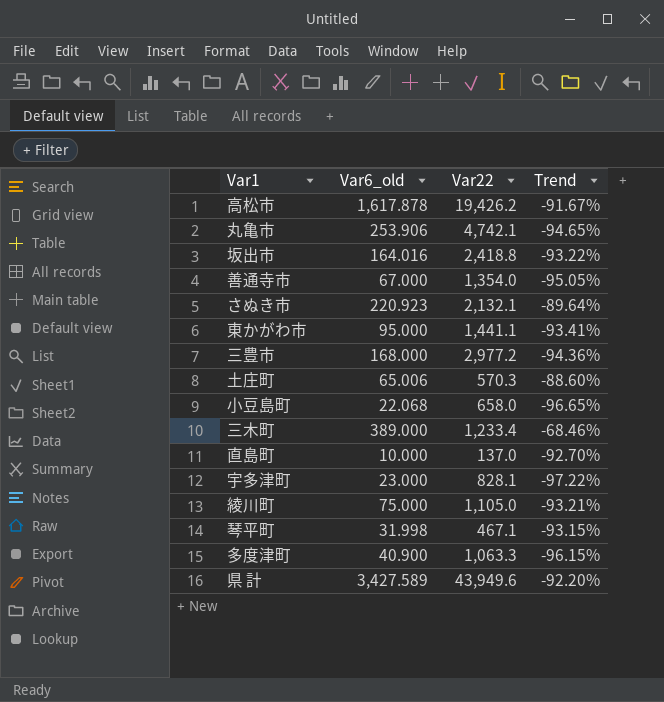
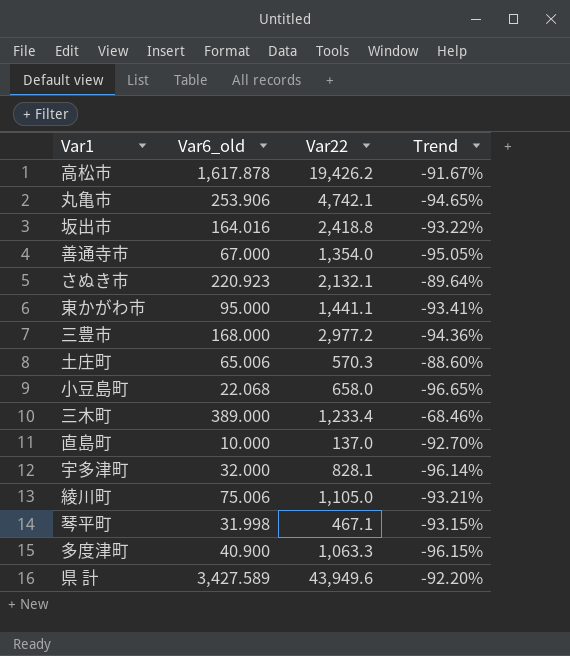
宇多津町 | Var6_old: 23.000 -> 32.000
宇多津町 | Trend: -97.22% -> -96.14%
綾川町 | Var6_old: 75.000 -> 75.006

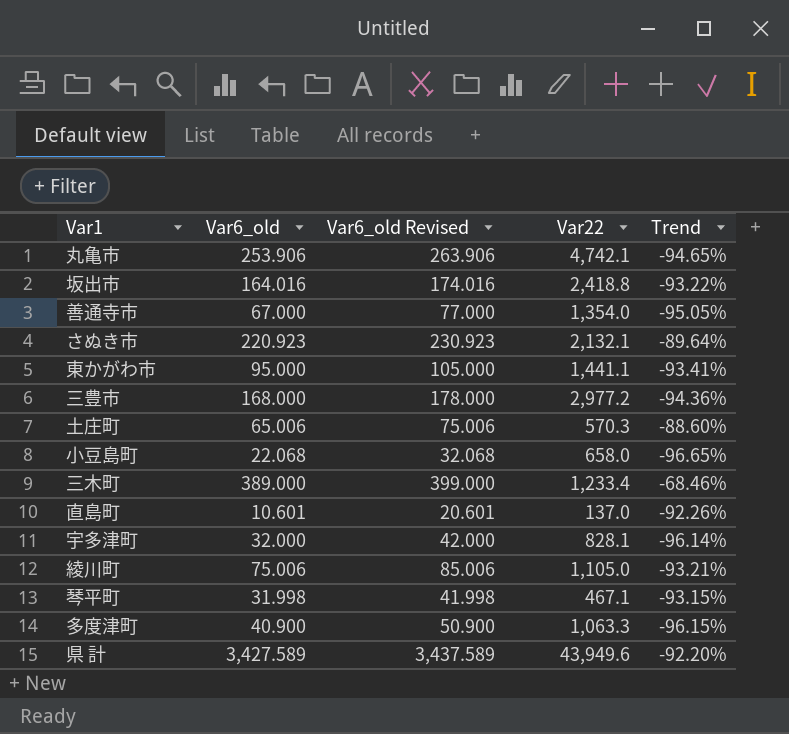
column Var6_old Revised | formula: none -> [Var6_old] + 10
row 高松市: 1,617.878 | 19,426.2 | -91.67% -> none
直島町 | Var6_old: 10.000 -> 10.601
直島町 | Trend: -92.70% -> -92.26%

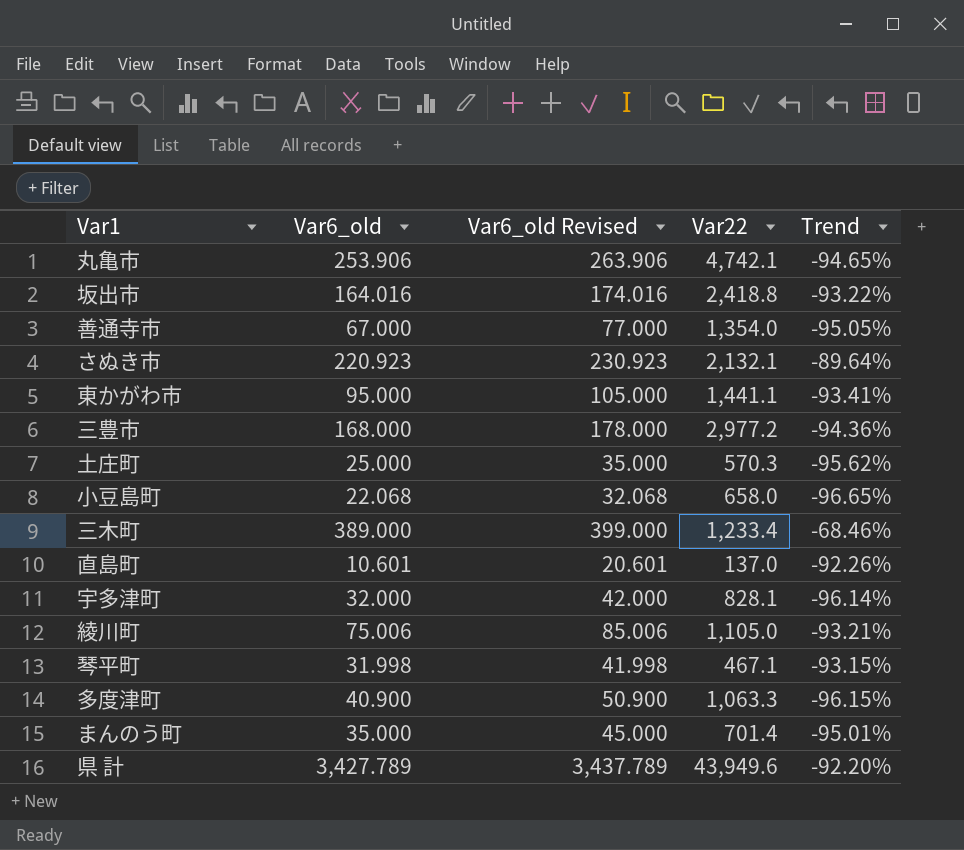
土庄町 | Var6_old: 65.006 -> 25.000
土庄町 | Var6_old Revised: 75.006 -> 35.000
土庄町 | Trend: -88.60% -> -95.62%
row まんのう町: none -> 35.000 | 45.000 | 701.4 | -95.01%
県 計 | Var6_old: 3,427.589 -> 3,427.789
県 計 | Var6_old Revised: 3,437.589 -> 3,437.789

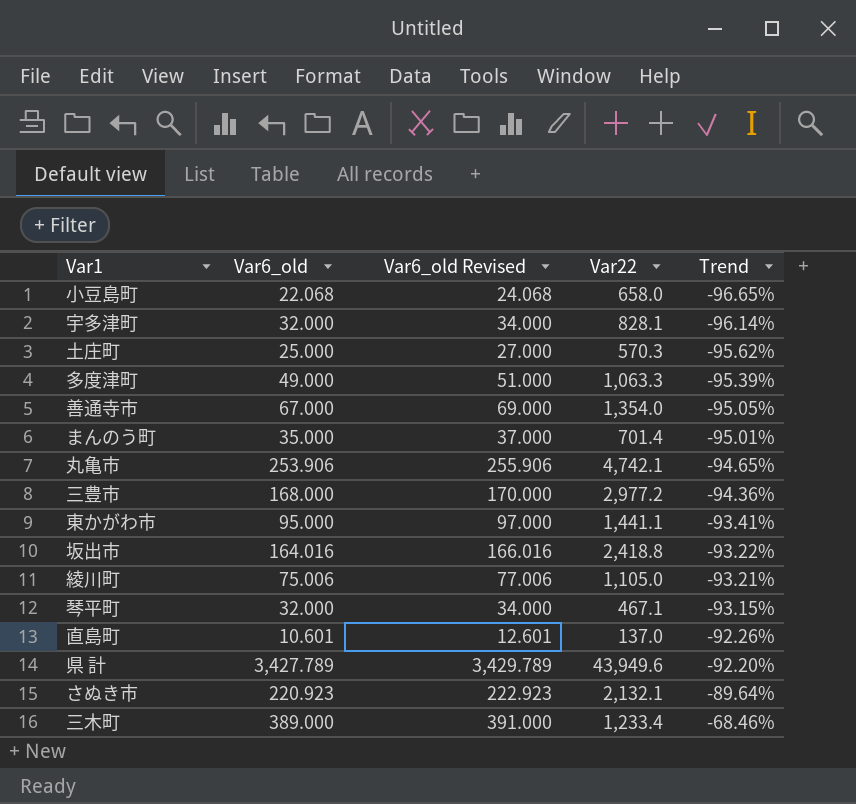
row order: none -> Trend ascending
column Var6_old Revised | formula: [Var6_old] + 10 -> [Var6_old] + 2
多度津町 | Var6_old: 40.900 -> 49.000
多度津町 | Trend: -96.15% -> -95.39%
琴平町 | Var6_old: 31.998 -> 32.000

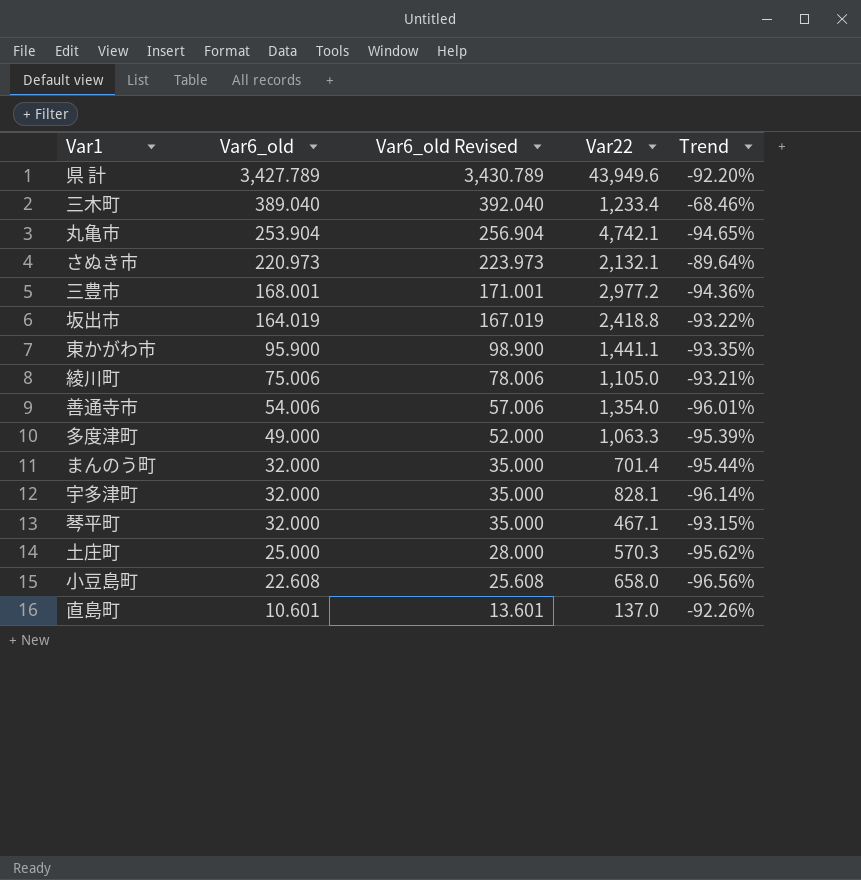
row order: Trend ascending -> Var6_old descending
column Var6_old Revised | formula: [Var6_old] + 2 -> [Var6_old] + 3
三木町 | Var6_old: 389.000 -> 389.040
丸亀市 | Var6_old: 253.906 -> 253.904
さぬき市 | Var6_old: 220.923 -> 220.973
三豊市 | Var6_old: 168.000 -> 168.001
坂出市 | Var6_old: 164.016 -> 164.019
東かがわ市 | Var6_old: 95.000 -> 95.900
東かがわ市 | Trend: -93.41% -> -93.35%
善通寺市 | Var6_old: 67.000 -> 54.006
善通寺市 | Trend: -95.05% -> -96.01%
まんのう町 | Var6_old: 35.000 -> 32.000
まんのう町 | Trend: -95.01% -> -95.44%
小豆島町 | Var6_old: 22.068 -> 22.608
小豆島町 | Trend: -96.65% -> -96.56%

